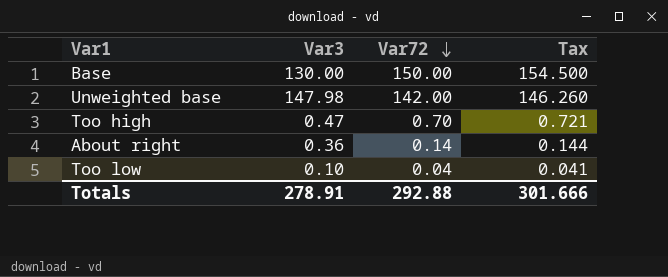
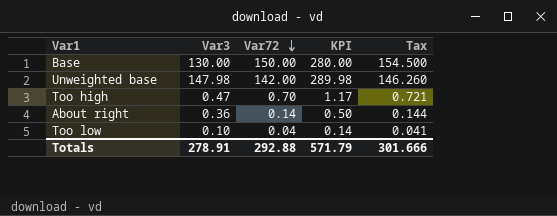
column KPI | formula: none -> [Var3] + [Var72]

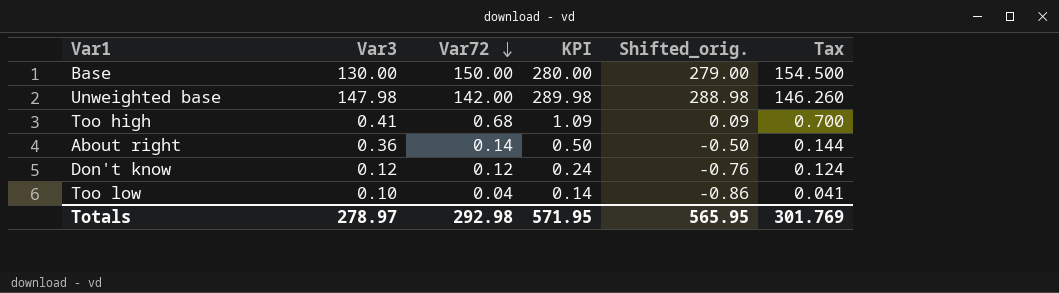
column Shifted_orig. | formula: none -> [KPI] - 1
Too high | Var3: 0.47 -> 0.41
Too high | Var72: 0.70 -> 0.68
Too high | KPI: 1.17 -> 1.09
Too high | Tax: 0.721 -> 0.700
row Don't know: none -> 0.12 | 0.12 | 0.24 | -0.76 | 0.124
Totals | Var3: 278.91 -> 278.97
Totals | Var72: 292.88 -> 292.98
Totals | KPI: 571.79 -> 571.95
Totals | Tax: 301.666 -> 301.769

